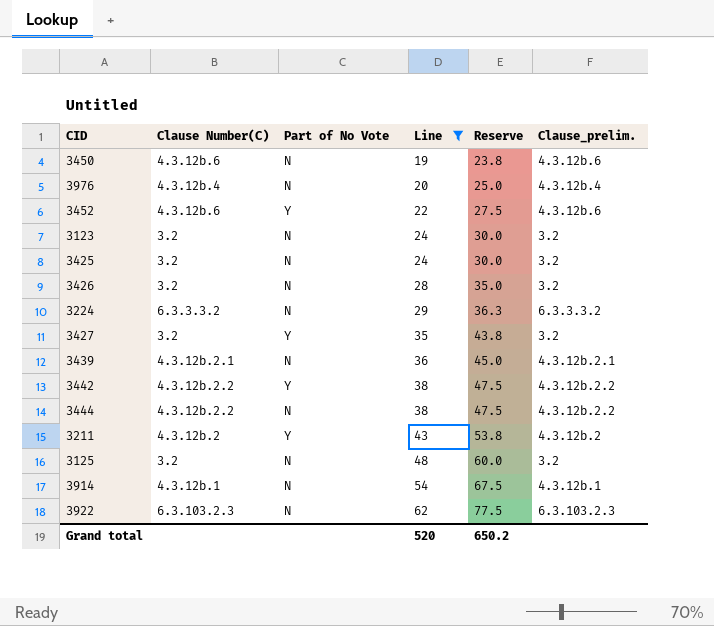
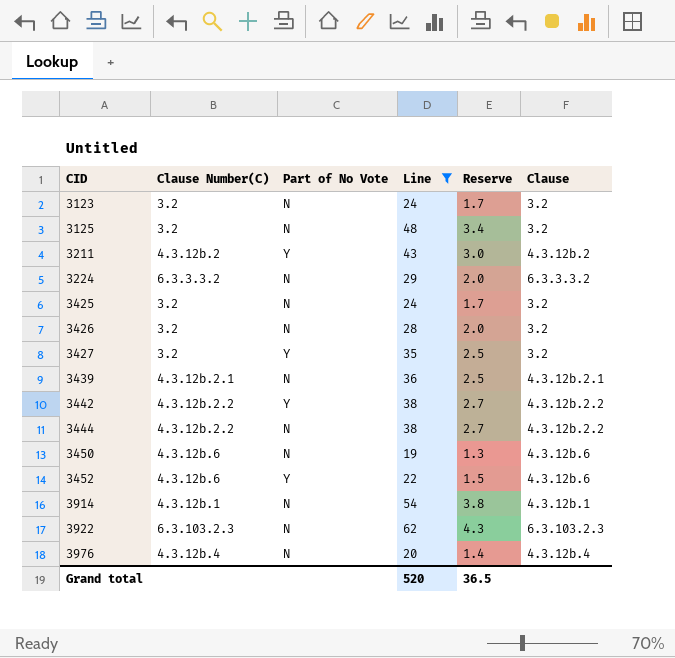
row order: Line ascending -> CID ascending
column Reserve | formula: [Line] * 1.25 -> [Line] * 0.07
column name: Clause_prelim. -> Clause
Grand total | Reserve: 650.2 -> 36.5

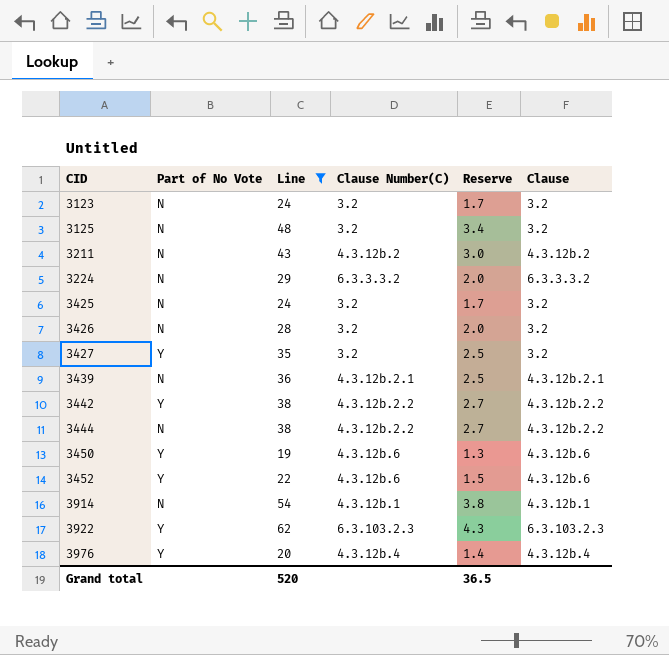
column Clause Number(C) | position: 2 -> 4
3211 | Part of No Vote: Y -> N
3450 | Part of No Vote: N -> Y
3922 | Part of No Vote: N -> Y
3976 | Part of No Vote: N -> Y

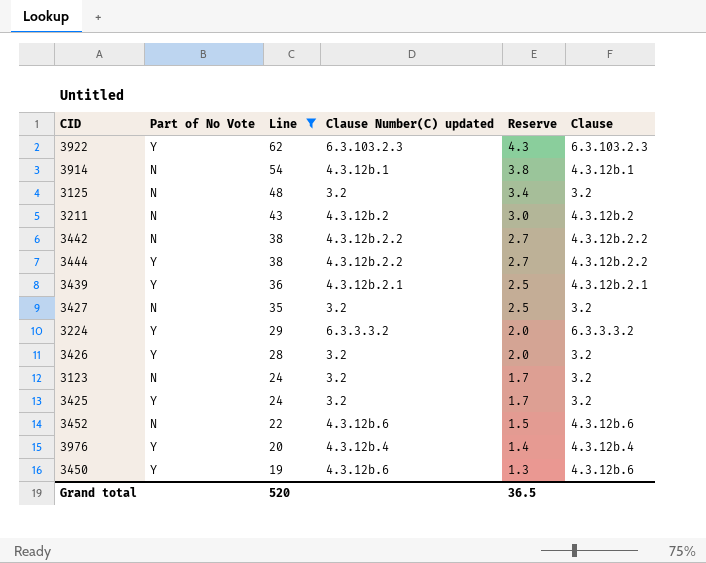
row order: CID ascending -> Line descending
column name: Clause Number(C) -> Clause Number(C) updated
3442 | Part of No Vote: Y -> N
3444 | Part of No Vote: N -> Y
3439 | Part of No Vote: N -> Y
3427 | Part of No Vote: Y -> N
3224 | Part of No Vote: N -> Y
3426 | Part of No Vote: N -> Y
3425 | Part of No Vote: N -> Y
3452 | Part of No Vote: Y -> N

